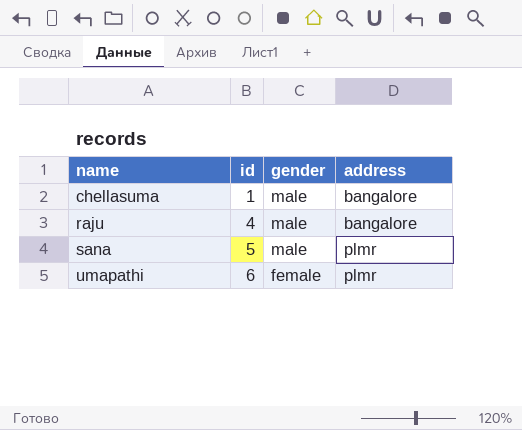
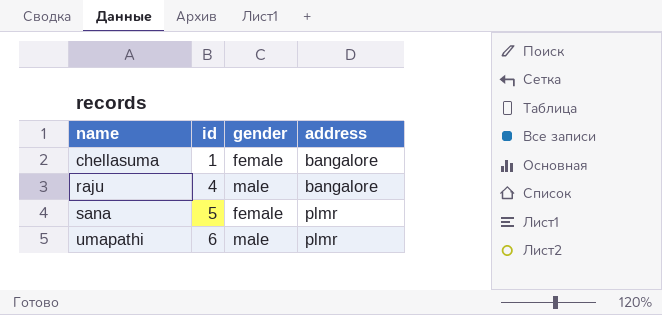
chellasuma | gender: male -> female
sana | gender: male -> female
umapathi | gender: female -> male

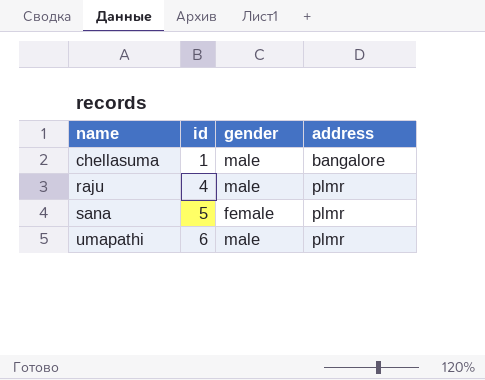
chellasuma | gender: female -> male
raju | address: bangalore -> plmr

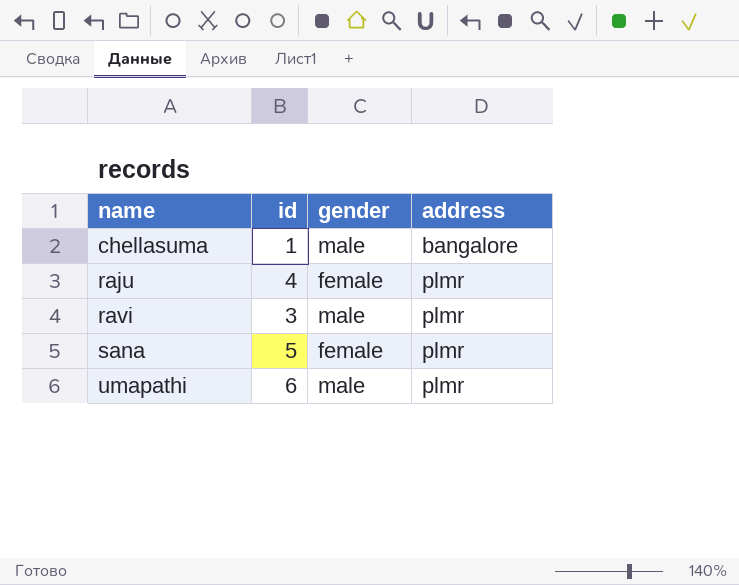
raju | gender: male -> female
row ravi: none -> 3 | male | plmr

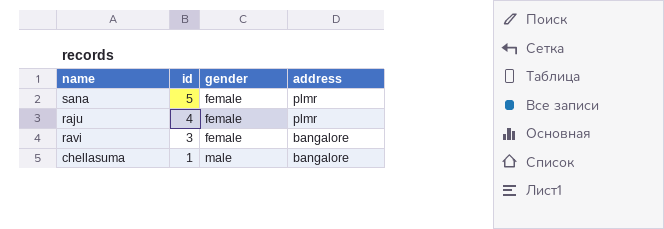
row order: name ascending -> id descending
row umapathi: 6 | male | plmr -> none
ravi | gender: male -> female
ravi | address: plmr -> bangalore

